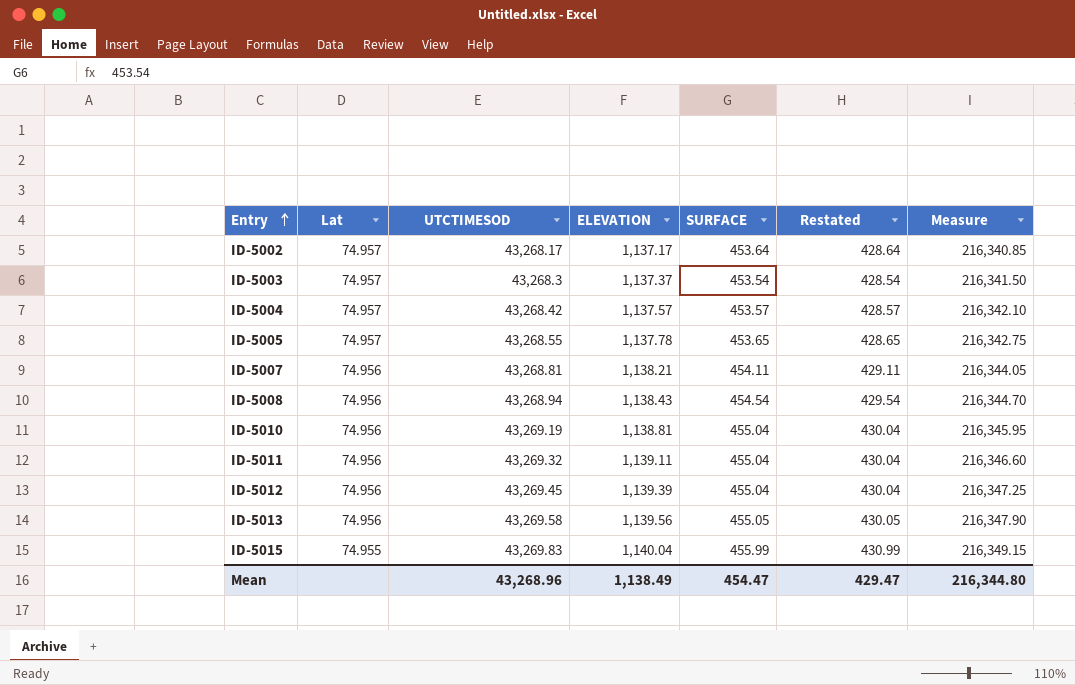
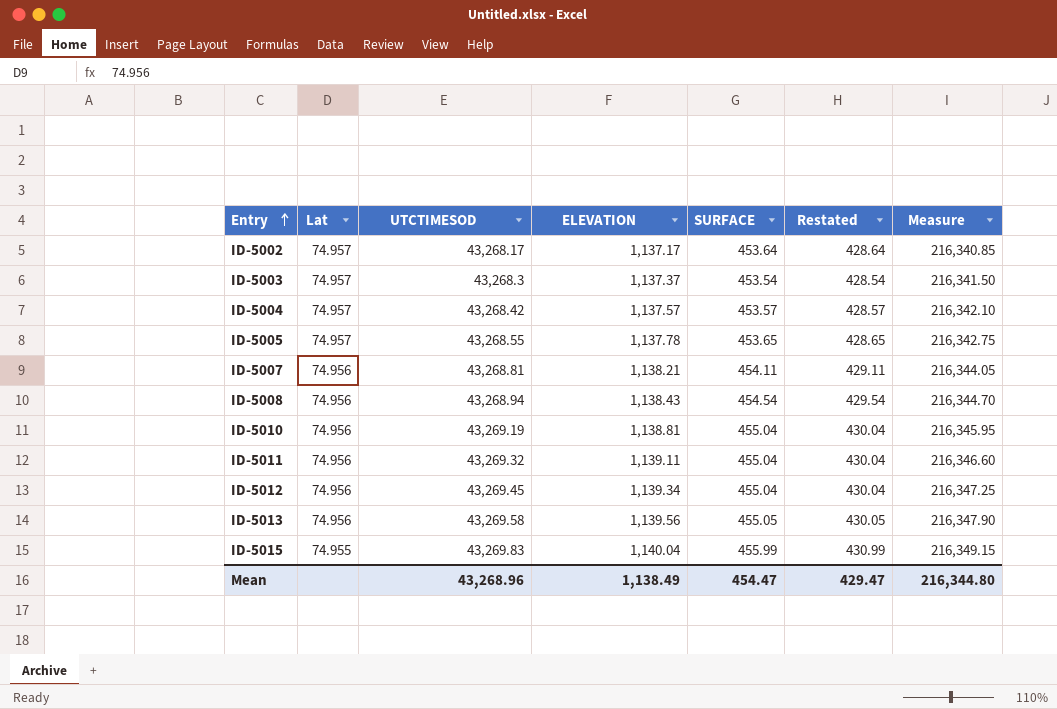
ID-5012 | ELEVATION: 1,139.39 -> 1,139.34

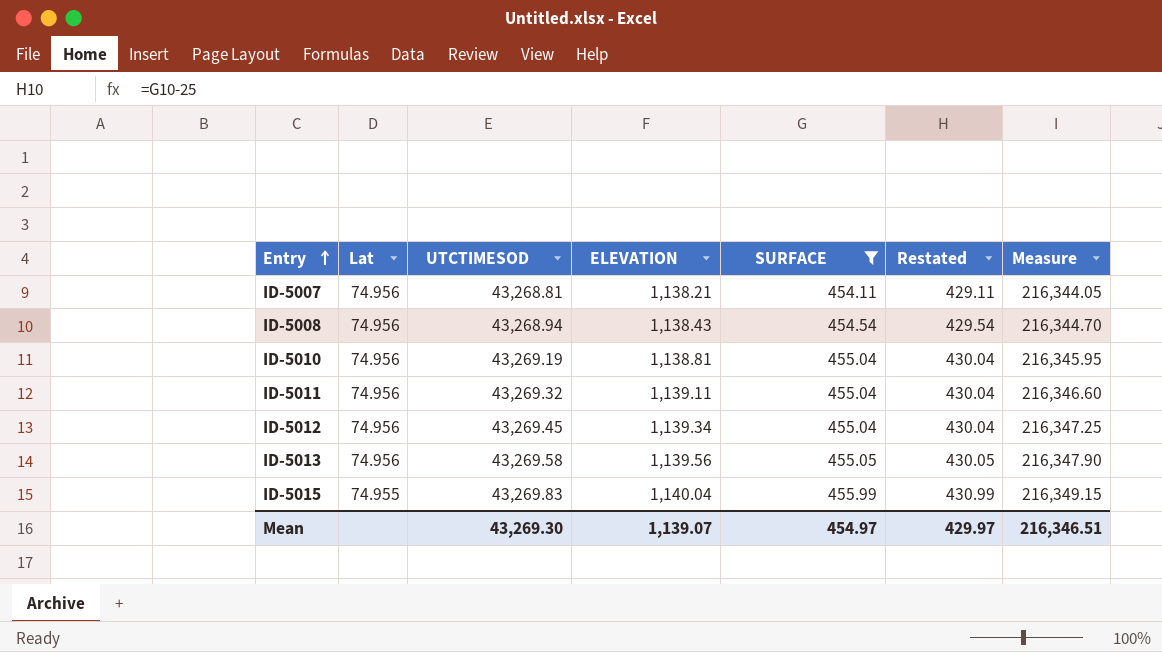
filter: none -> SURFACE >= 454.11
Mean | UTCTIMESOD: 43,268.96 -> 43,269.30
Mean | ELEVATION: 1,138.49 -> 1,139.07
Mean | SURFACE: 454.47 -> 454.97
Mean | Restated: 429.47 -> 429.97
Mean | Measure: 216,344.80 -> 216,346.51

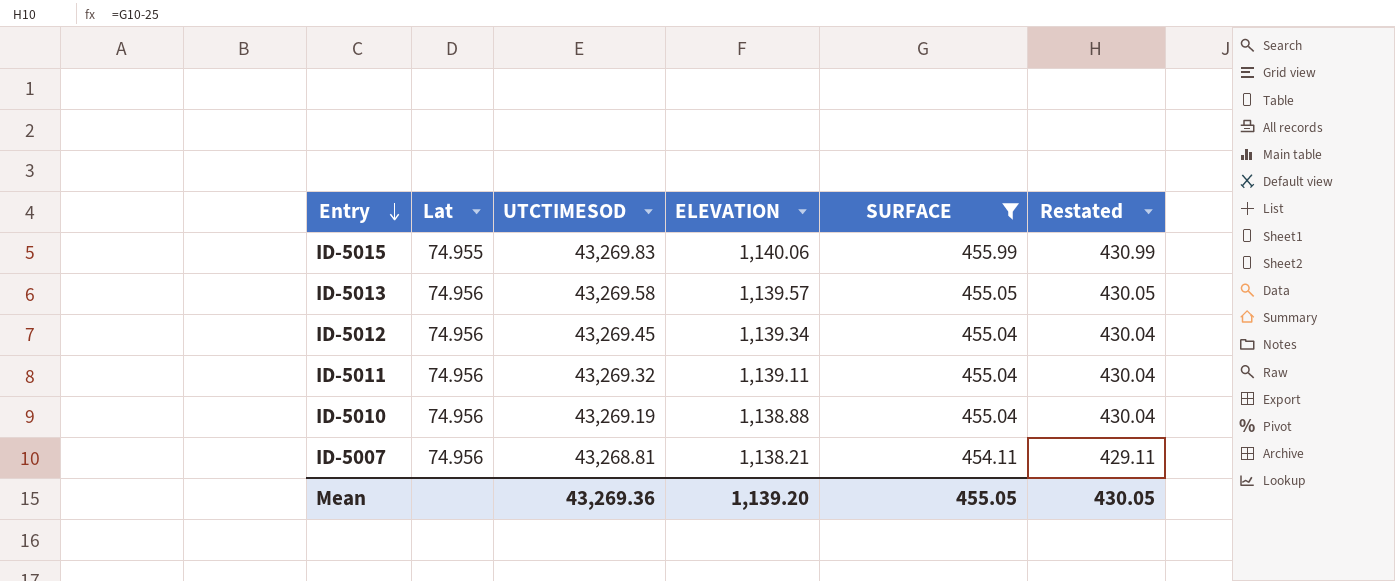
row order: Entry ascending -> Entry descending
column Measure | formula: [UTCTIMESOD] * 5 -> none
row ID-5008: 74.956 | 43,268.94 | 1,138.43 | 454.54 | 429.54 | 216,344.70 -> none
ID-5015 | ELEVATION: 1,140.04 -> 1,140.06
ID-5013 | ELEVATION: 1,139.56 -> 1,139.57
ID-5010 | ELEVATION: 1,138.81 -> 1,138.88
Mean | UTCTIMESOD: 43,269.30 -> 43,269.36
Mean | ELEVATION: 1,139.07 -> 1,139.20
Mean | SURFACE: 454.97 -> 455.05
Mean | Restated: 429.97 -> 430.05

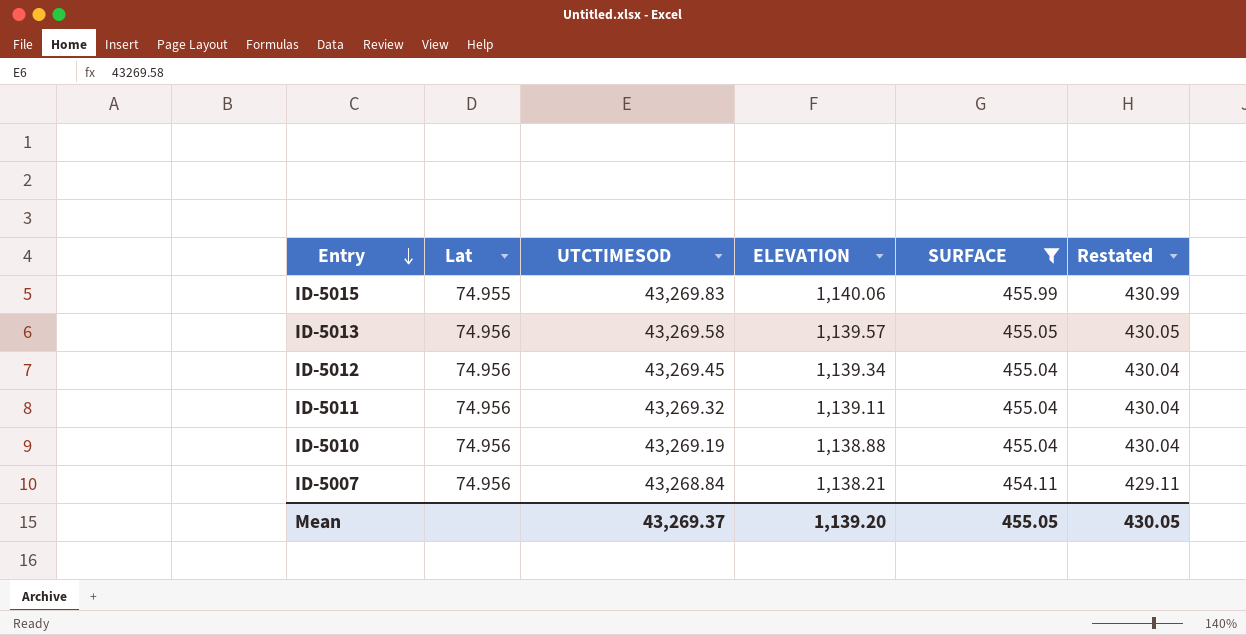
ID-5007 | UTCTIMESOD: 43,268.81 -> 43,268.84
Mean | UTCTIMESOD: 43,269.36 -> 43,269.37

